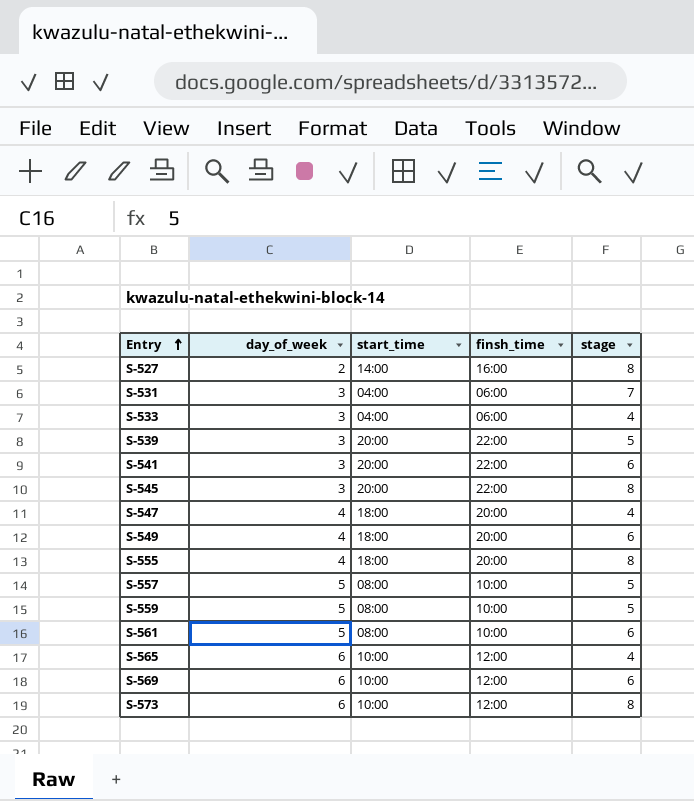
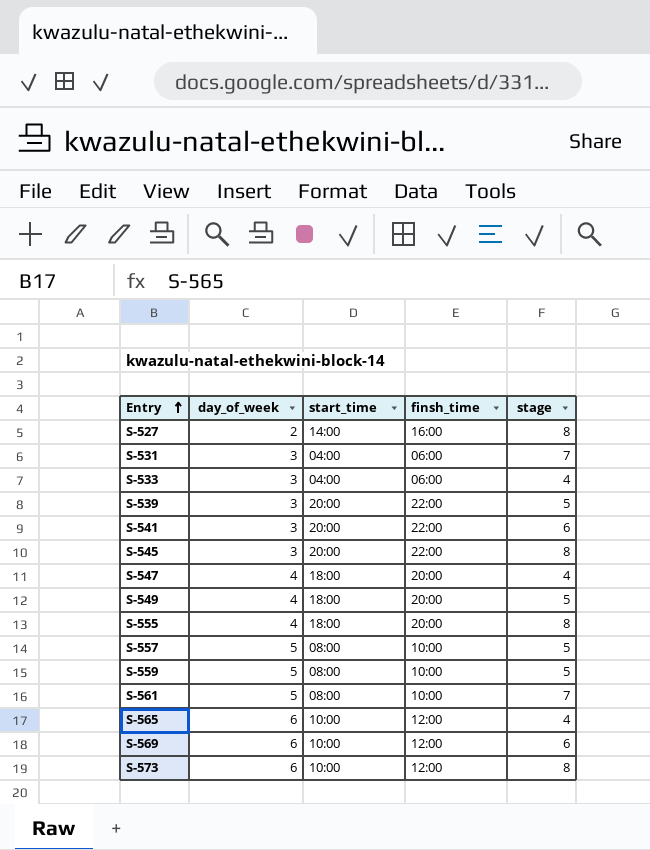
S-549 | stage: 6 -> 5
S-561 | stage: 6 -> 7

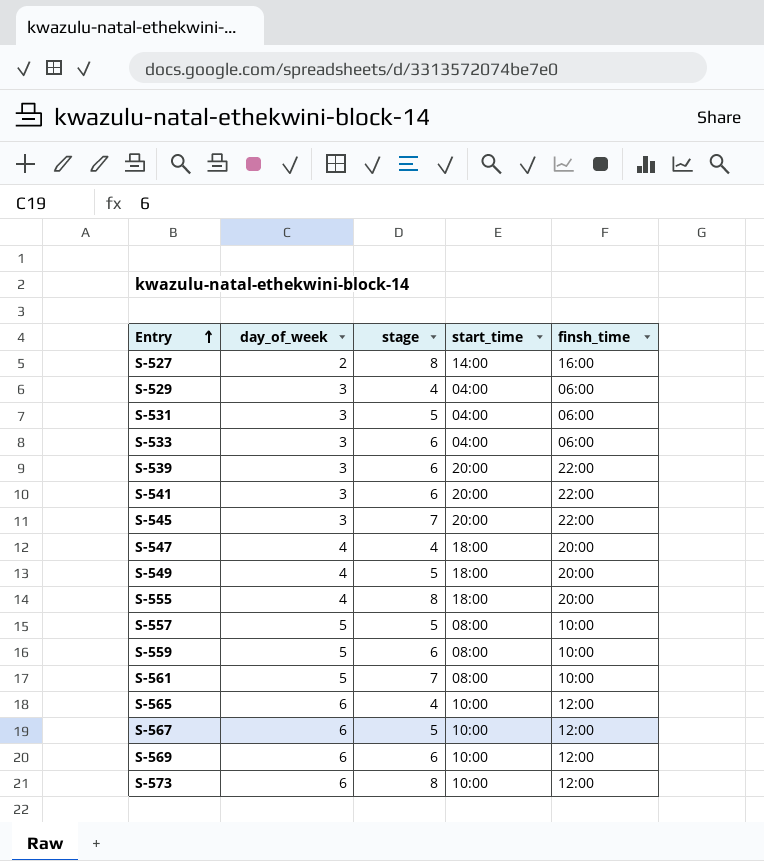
column stage | position: 5 -> 3
row S-529: none -> 3 | 4 | 04:00 | 06:00
S-531 | stage: 7 -> 5
S-533 | stage: 4 -> 6
S-539 | stage: 5 -> 6
S-545 | stage: 8 -> 7
S-559 | stage: 5 -> 6
row S-567: none -> 6 | 5 | 10:00 | 12:00

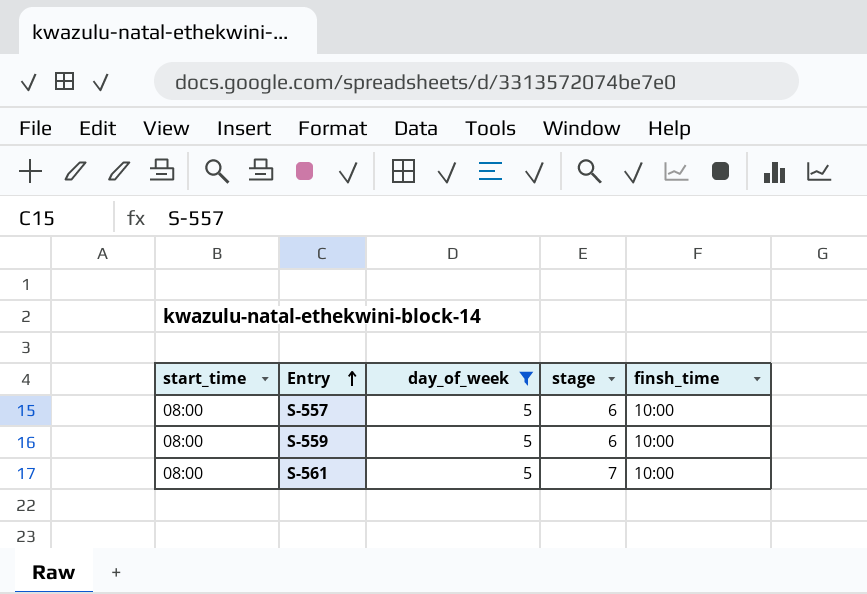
filter: none -> day_of_week = 5
column start_time | position: 4 -> 1
S-557 | stage: 5 -> 6

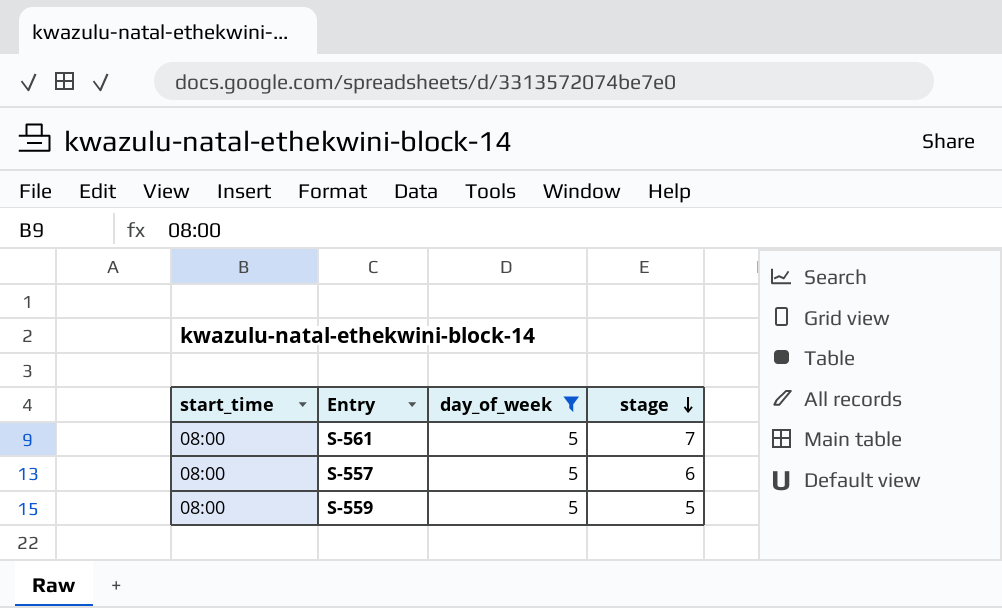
row order: Entry ascending -> stage descending
column finsh_time | position: 5 -> none
S-559 | stage: 6 -> 5

